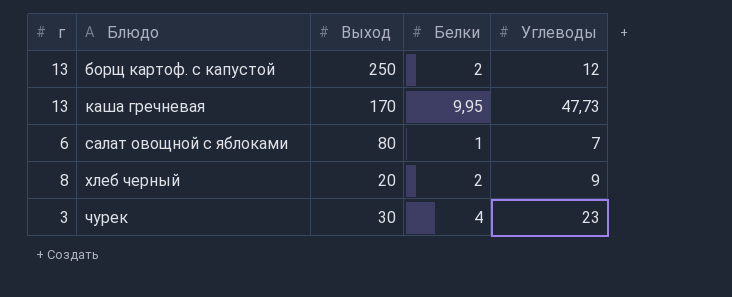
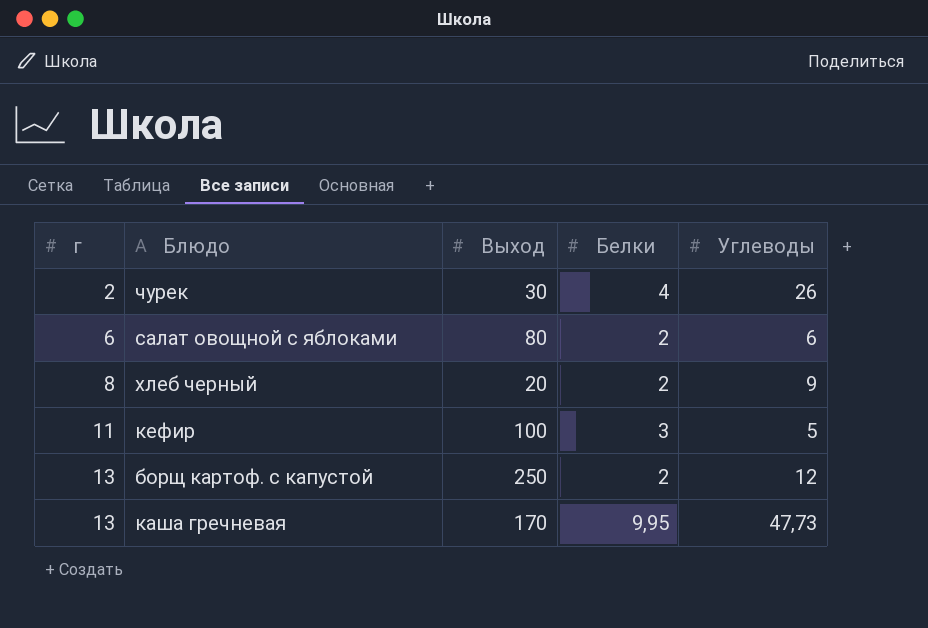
row order: Блюдо ascending -> г ascending
чурек | г: 3 -> 2
чурек | Углеводы: 23 -> 26
салат овощной с яблоками | Белки: 1 -> 2
салат овощной с яблоками | Углеводы: 7 -> 6
row кефир: none -> 11 | 100 | 3 | 5

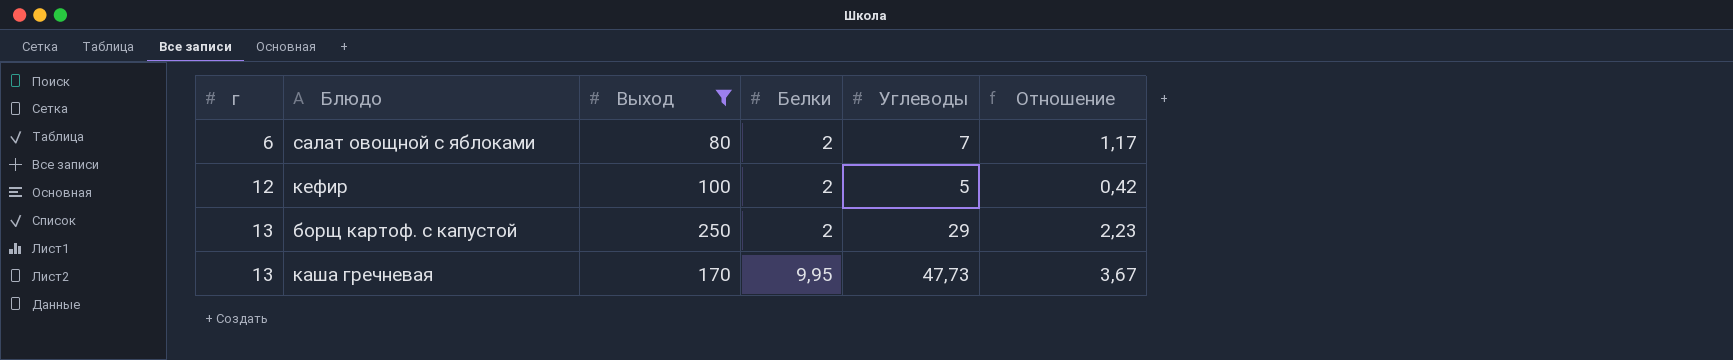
filter: none -> Выход >= 80
column Отношение | formula: none -> [Углеводы] / [г]
салат овощной с яблоками | Углеводы: 6 -> 7
кефир | г: 11 -> 12
кефир | Белки: 3 -> 2
борщ картоф. с капустой | Углеводы: 12 -> 29

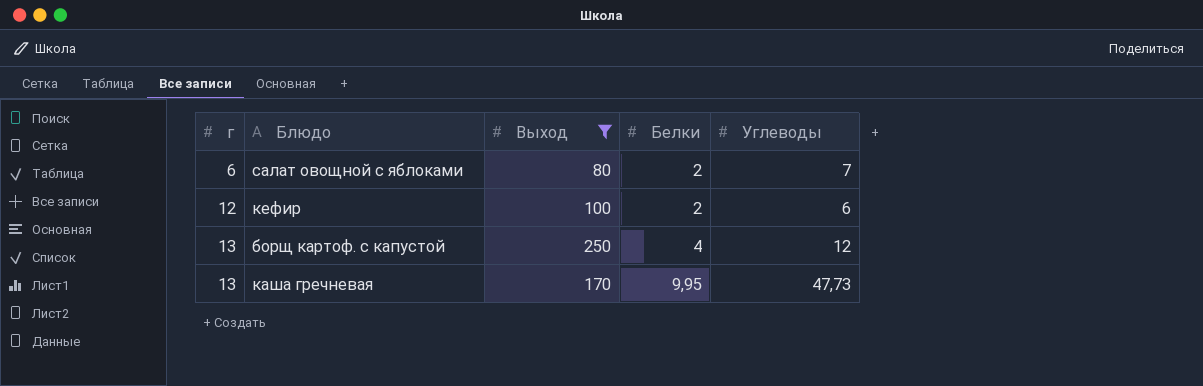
column Отношение | formula: [Углеводы] / [г] -> none
кефир | Углеводы: 5 -> 6
борщ картоф. с капустой | Белки: 2 -> 4
борщ картоф. с капустой | Углеводы: 29 -> 12

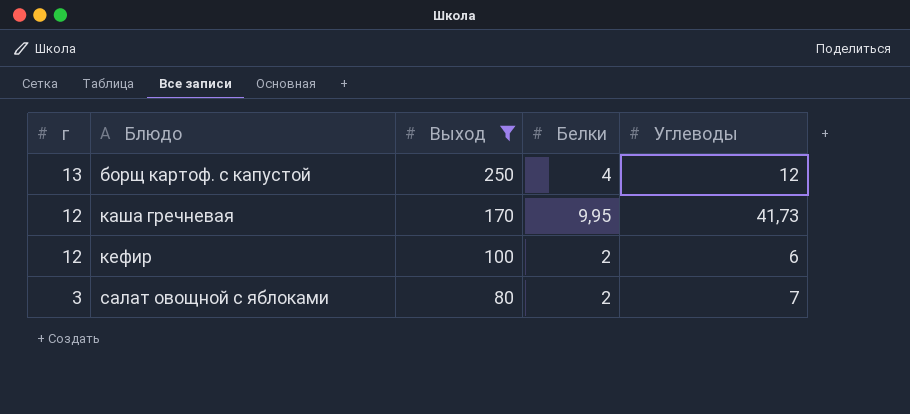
row order: г ascending -> г descending
каша гречневая | г: 13 -> 12
каша гречневая | Углеводы: 47,73 -> 41,73
салат овощной с яблоками | г: 6 -> 3

